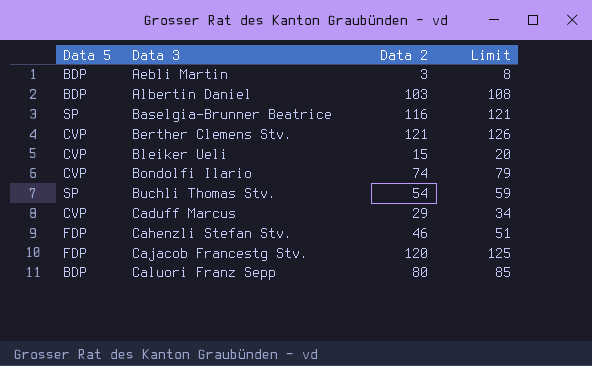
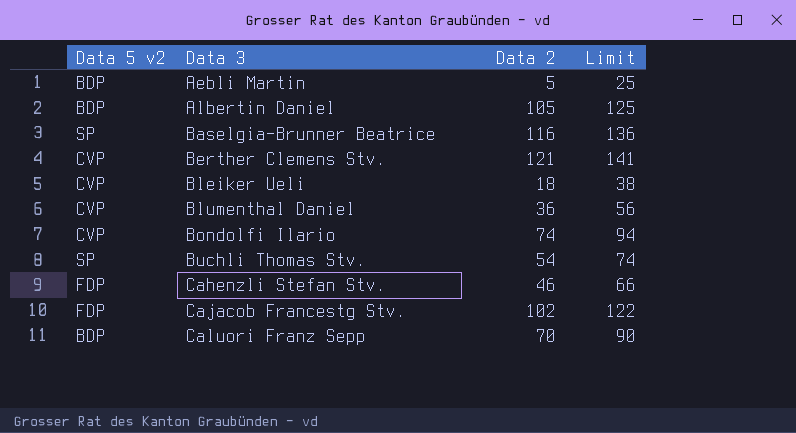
column name: Data 5 -> Data 5 v2
column Limit | formula: [Data 2] + 5 -> [Data 2] + 20
row Caduff Marcus: CVP | 29 | 34 -> none
Aebli Martin | Data 2: 3 -> 5
Albertin Daniel | Data 2: 103 -> 105
Bleiker Ueli | Data 2: 15 -> 18
row Blumenthal Daniel: none -> CVP | 36 | 56
Cajacob Francestg Stv. | Data 2: 120 -> 102
Caluori Franz Sepp | Data 2: 80 -> 70

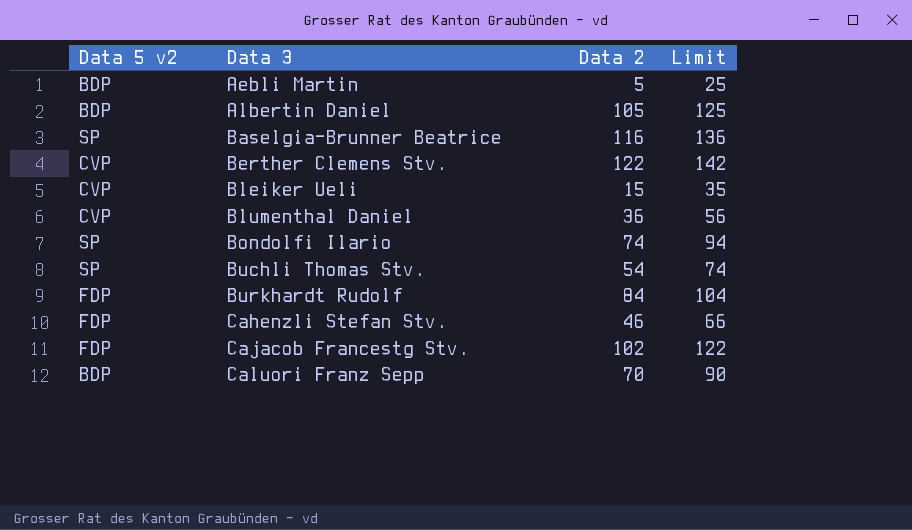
Berther Clemens Stv. | Data 2: 121 -> 122
Berther Clemens Stv. | Limit: 141 -> 142
Bleiker Ueli | Data 2: 18 -> 15
Bleiker Ueli | Limit: 38 -> 35
Bondolfi Ilario | Data 5 v2: CVP -> SP
row Burkhardt Rudolf: none -> FDP | 84 | 104

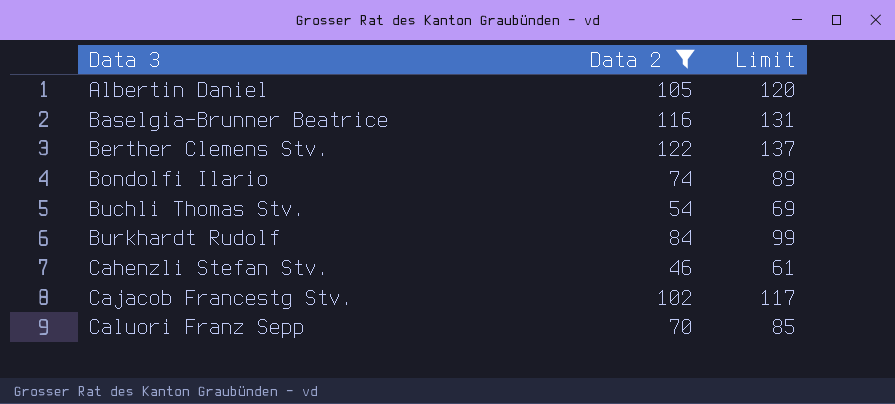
filter: none -> Data 2 >= 46
column Data 5 v2 | position: 1 -> none
column Limit | formula: [Data 2] + 20 -> [Data 2] + 15

